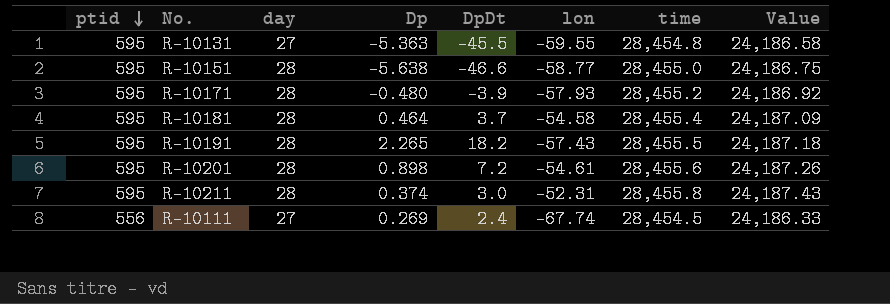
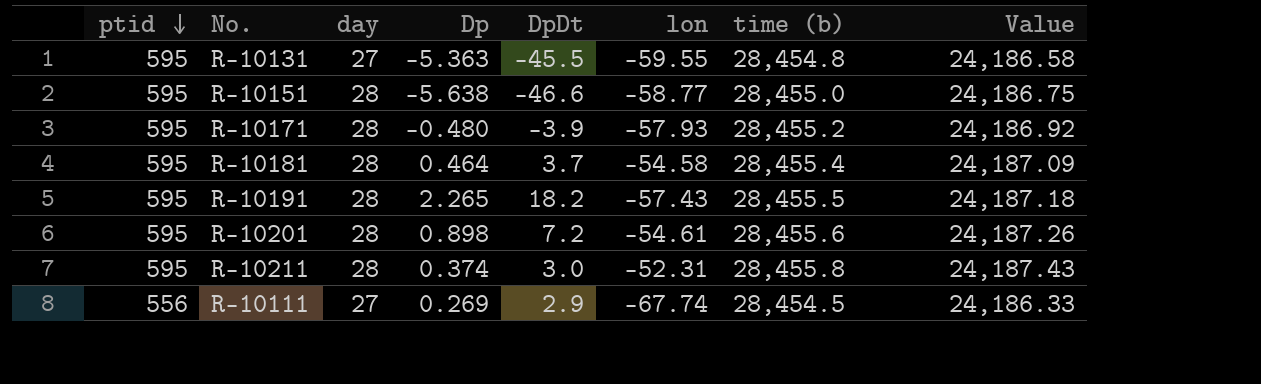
column name: time -> time (b)
R-10111 | DpDt: 2.4 -> 2.9

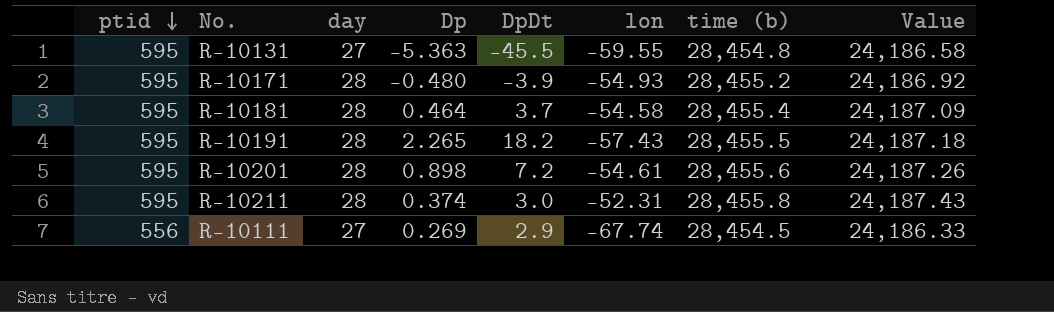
row R-10151: 595 | 28 | -5.638 | -46.6 | -58.77 | 28,455.0 | 24,186.75 -> none
R-10171 | lon: -57.93 -> -54.93

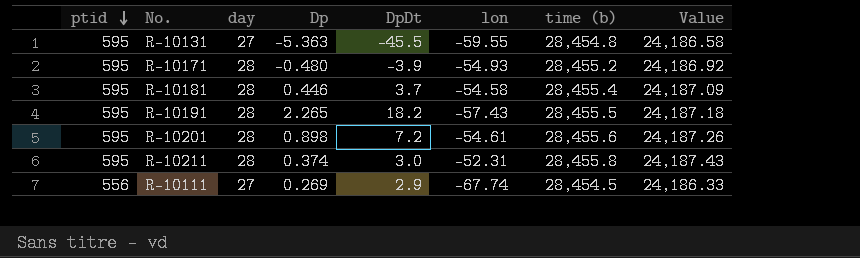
R-10181 | Dp: 0.464 -> 0.446

